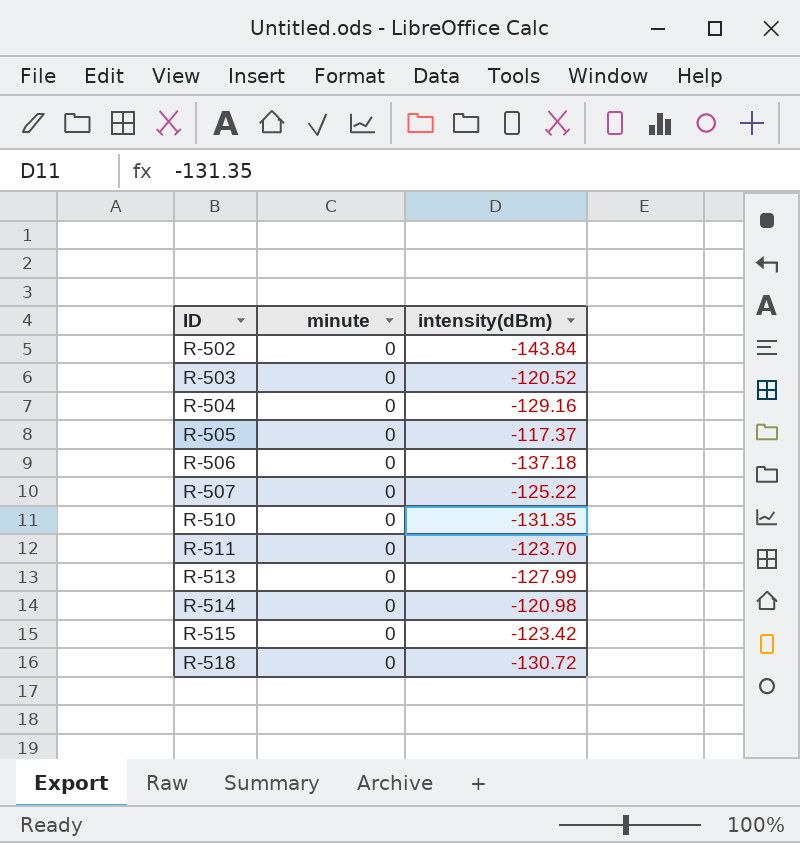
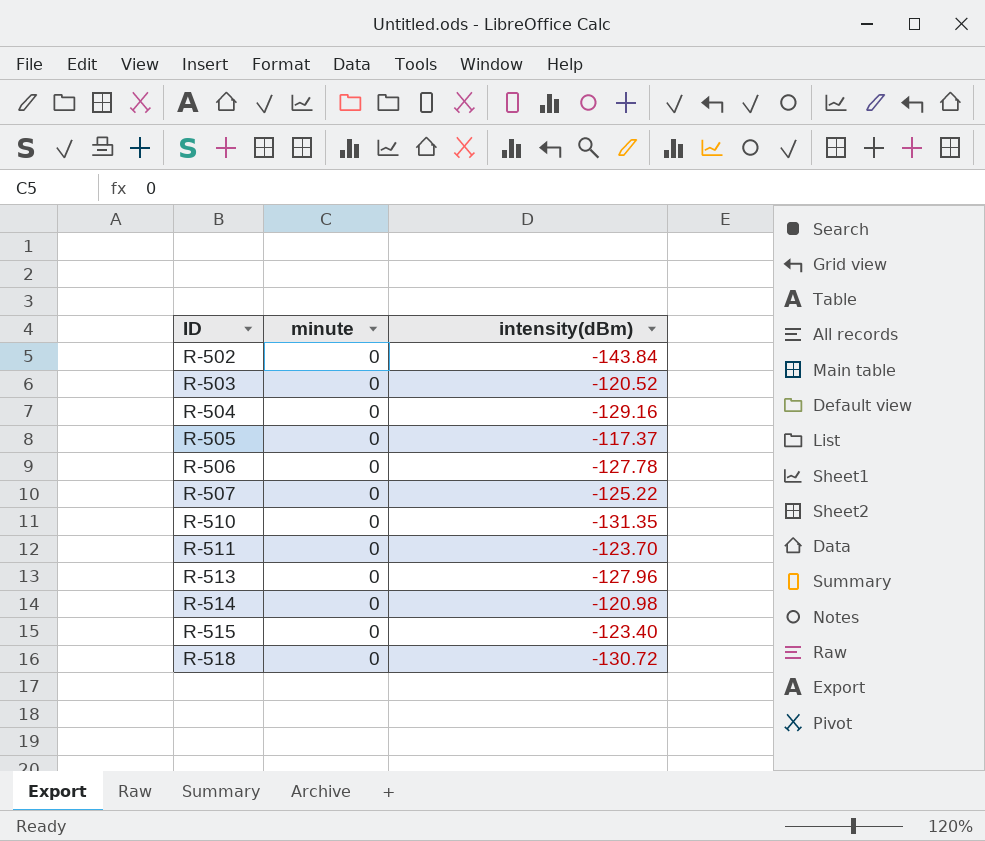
R-506 | intensity(dBm): -137.18 -> -127.78
R-513 | intensity(dBm): -127.99 -> -127.96
R-515 | intensity(dBm): -123.42 -> -123.40

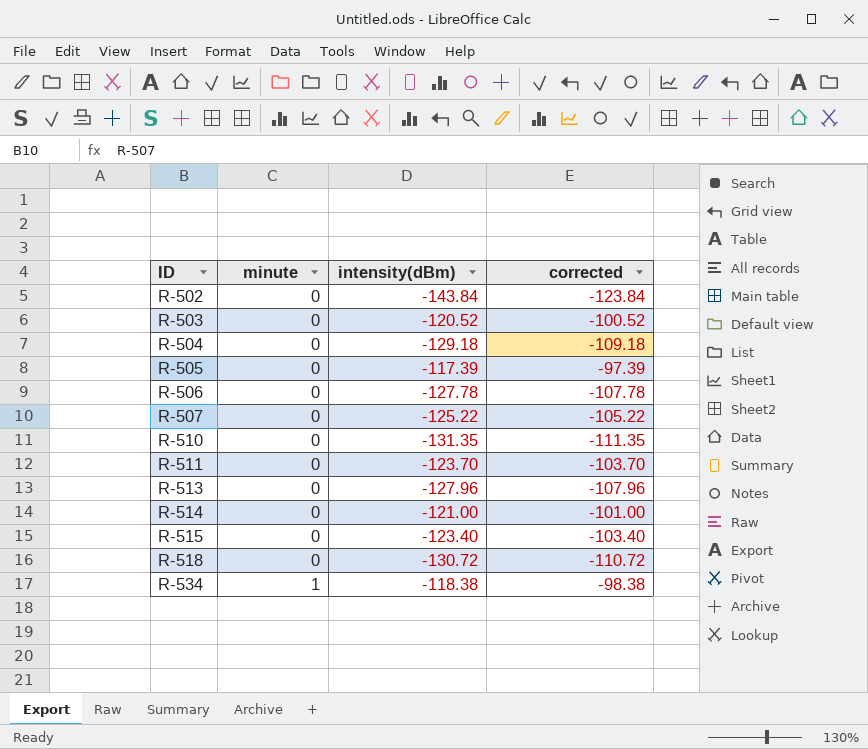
column corrected | formula: none -> [intensity(dBm)] + 20
R-504 | intensity(dBm): -129.16 -> -129.18
R-505 | intensity(dBm): -117.37 -> -117.39
R-514 | intensity(dBm): -120.98 -> -121.00
row R-534: none -> 1 | -118.38 | -98.38

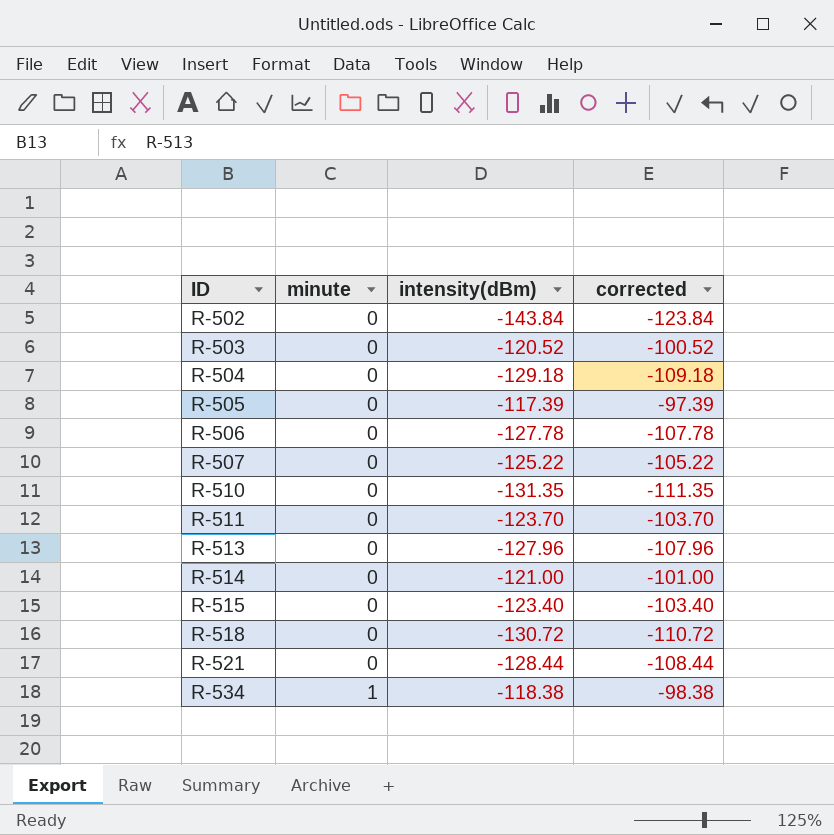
row R-521: none -> 0 | -128.44 | -108.44

